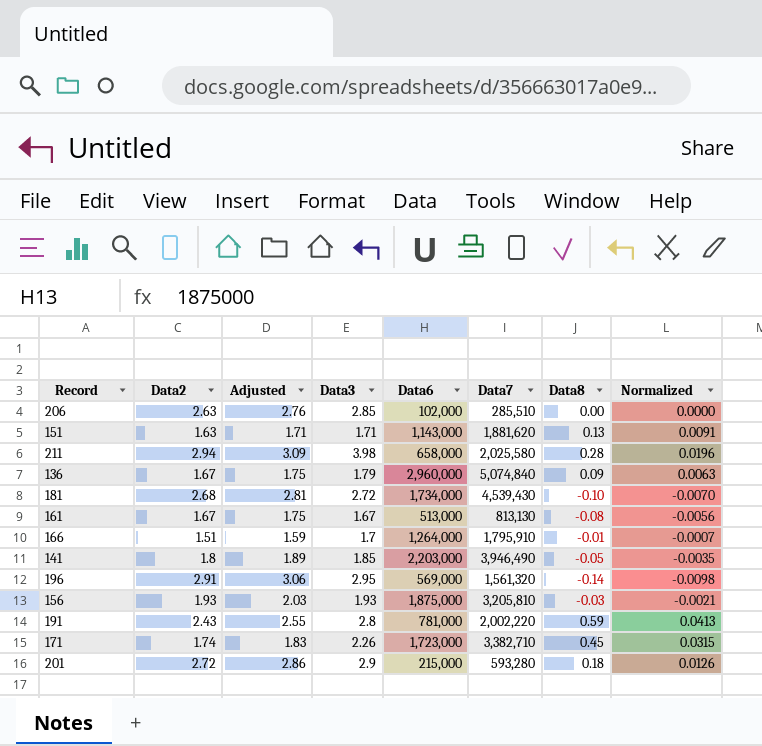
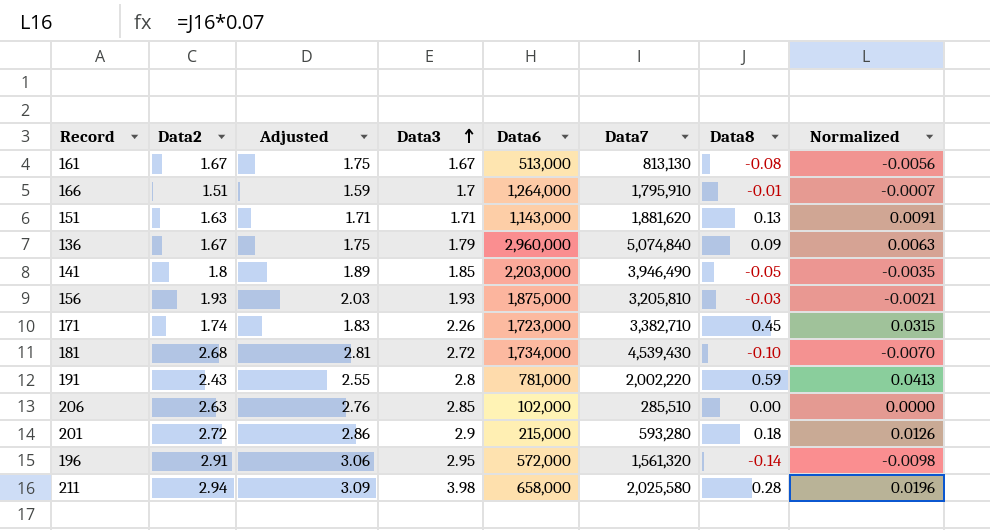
row order: none -> Data3 ascending
196 | Data6: 569,000 -> 572,000

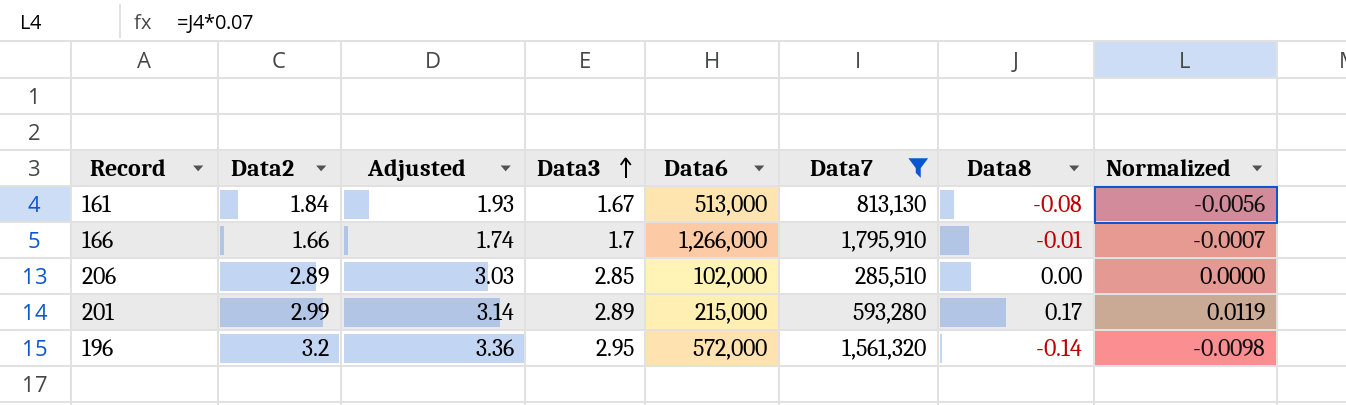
filter: none -> Data7 <= 1,795,910
161 | Data2: 1.67 -> 1.84
161 | Adjusted: 1.75 -> 1.93
166 | Data2: 1.51 -> 1.66
166 | Adjusted: 1.59 -> 1.74
166 | Data6: 1,264,000 -> 1,266,000
206 | Data2: 2.63 -> 2.89
206 | Adjusted: 2.76 -> 3.03
201 | Data2: 2.72 -> 2.99
201 | Adjusted: 2.86 -> 3.14
201 | Data3: 2.9 -> 2.89
201 | Data8: 0.18 -> 0.17
201 | Normalized: 0.0126 -> 0.0119
196 | Data2: 2.91 -> 3.2
196 | Adjusted: 3.06 -> 3.36

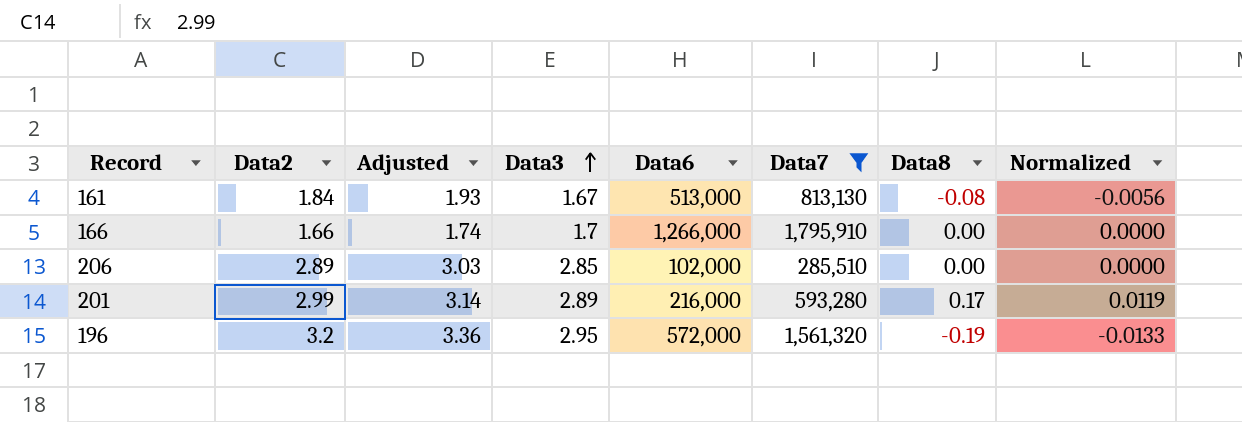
166 | Data8: -0.01 -> 0.00
166 | Normalized: -0.0007 -> 0.0000
201 | Data6: 215,000 -> 216,000
196 | Data8: -0.14 -> -0.19
196 | Normalized: -0.0098 -> -0.0133

